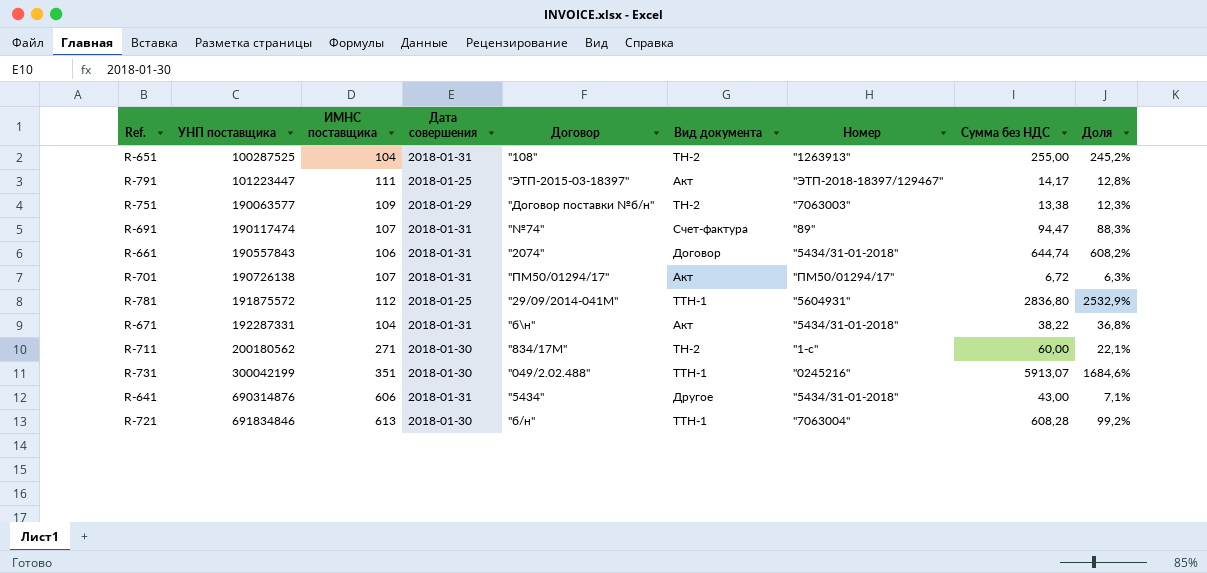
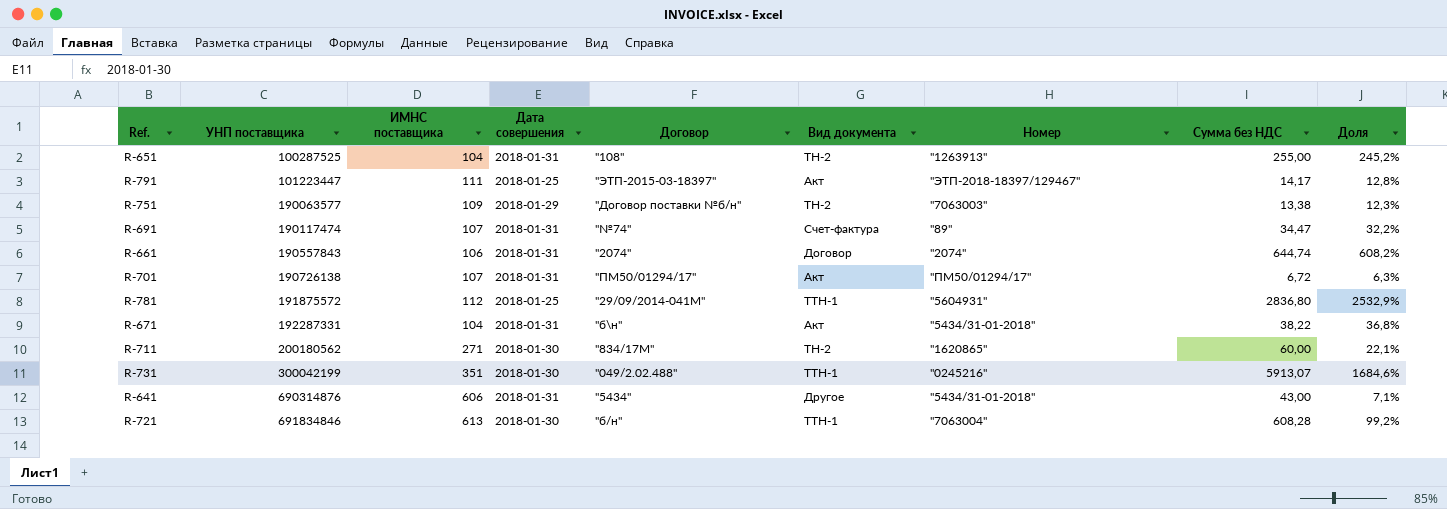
R-691 | Cумма без НДС: 94,47 -> 34,47
R-691 | Доля: 88,3% -> 32,2%
R-661 | Номер: "5434/31-01-2018" -> "2074"
R-711 | Номер: "1-с" -> "1620865"

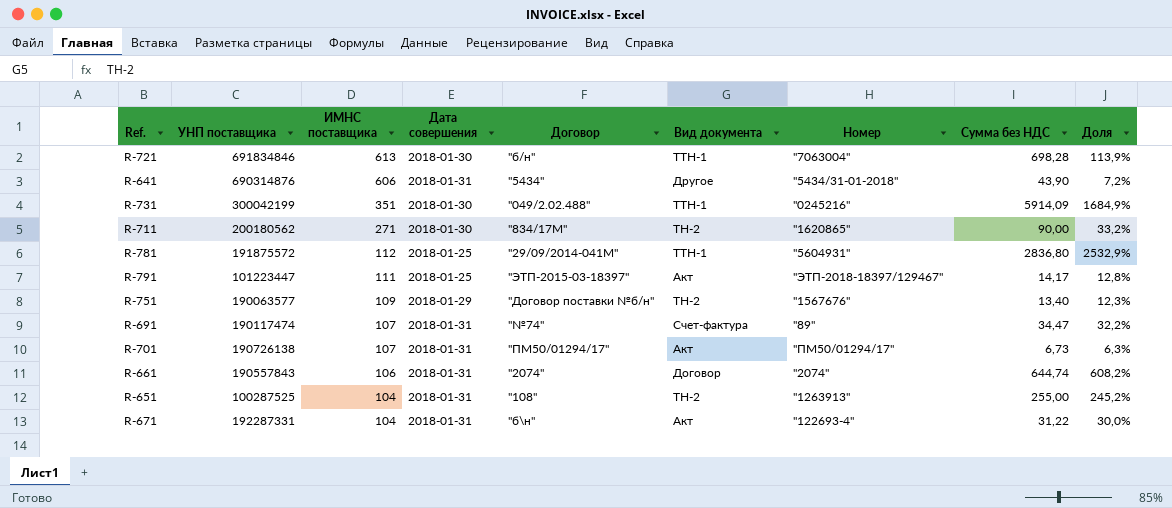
row order: УНП поставщика ascending -> ИМНС поставщика descending
R-721 | Cумма без НДС: 608,28 -> 698,28
R-721 | Доля: 99,2% -> 113,9%
R-641 | Cумма без НДС: 43,00 -> 43,90
R-641 | Доля: 7,1% -> 7,2%
R-731 | Cумма без НДС: 5913,07 -> 5914,09
R-731 | Доля: 1684,6% -> 1684,9%
R-711 | Cумма без НДС: 60,00 -> 90,00
R-711 | Доля: 22,1% -> 33,2%
R-751 | Номер: "7063003" -> "1567676"
R-751 | Cумма без НДС: 13,38 -> 13,40
R-701 | Cумма без НДС: 6,72 -> 6,73
R-671 | Номер: "5434/31-01-2018" -> "122693-4"
R-671 | Cумма без НДС: 38,22 -> 31,22
R-671 | Доля: 36,8% -> 30,0%

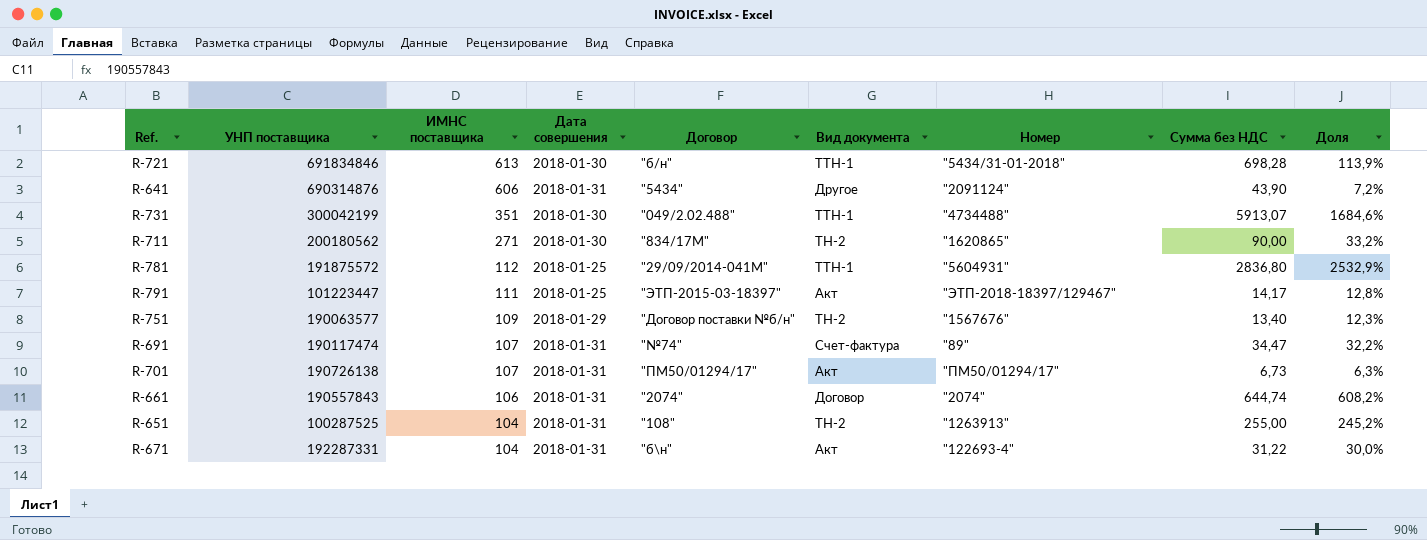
R-721 | Номер: "7063004" -> "5434/31-01-2018"
R-641 | Номер: "5434/31-01-2018" -> "2091124"
R-731 | Номер: "0245216" -> "4734488"
R-731 | Cумма без НДС: 5914,09 -> 5913,07
R-731 | Доля: 1684,9% -> 1684,6%

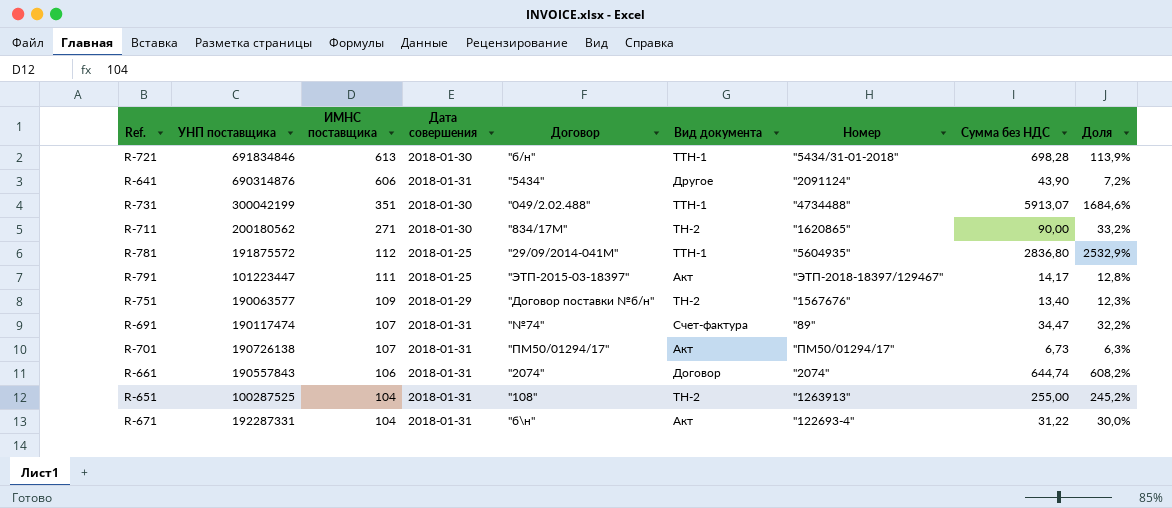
R-781 | Номер: "5604931" -> "5604935"

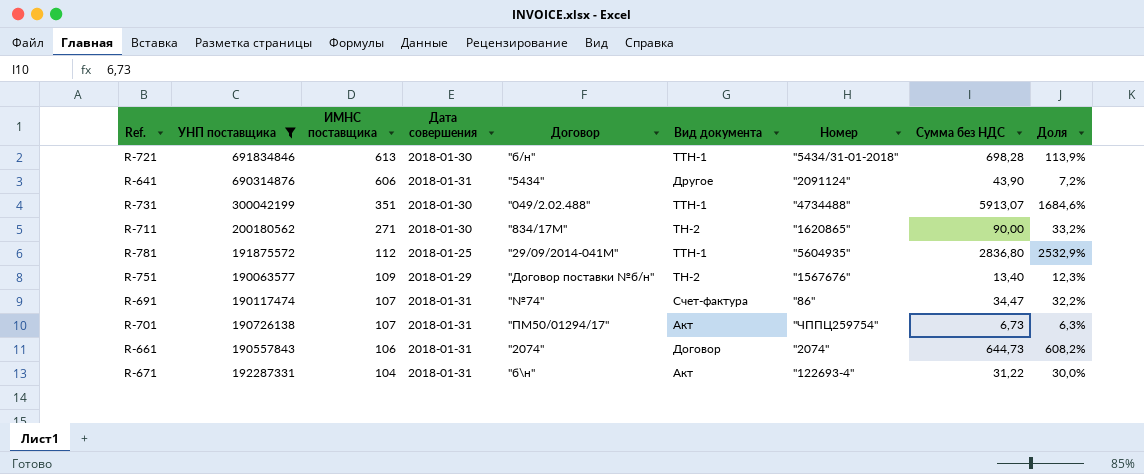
filter: none -> УНП поставщика >= 190063577
R-691 | Номер: "89" -> "86"
R-701 | Номер: "ПМ50/01294/17" -> "ЧППЦ259754"
R-661 | Cумма без НДС: 644,74 -> 644,73

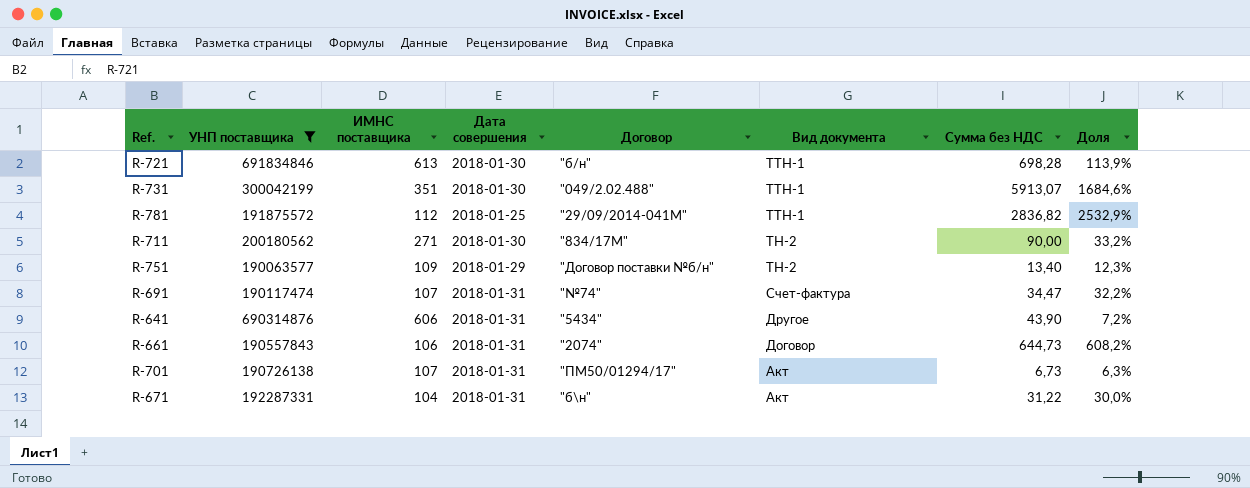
row order: ИМНС поставщика descending -> Вид документа descending
column Номер | position: 7 -> none
R-781 | Cумма без НДС: 2836,80 -> 2836,82

